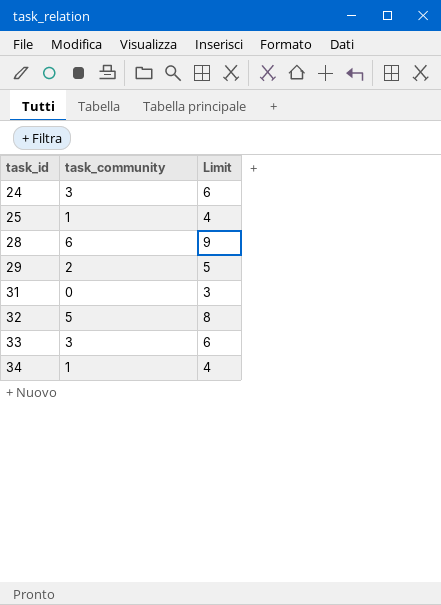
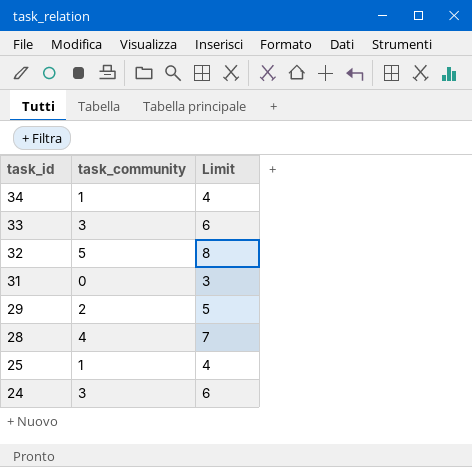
row order: task_id ascending -> task_id descending
28 | task_community: 6 -> 4
28 | Limit: 9 -> 7

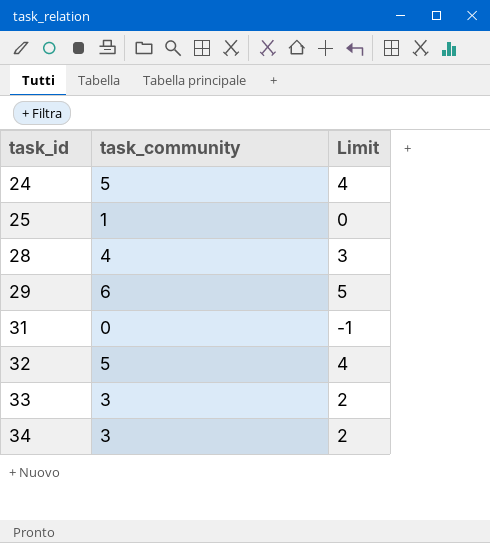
row order: task_id descending -> task_id ascending
column Limit | formula: [task_community] + 3 -> [task_community] - 1
24 | task_community: 3 -> 5
29 | task_community: 2 -> 6
34 | task_community: 1 -> 3

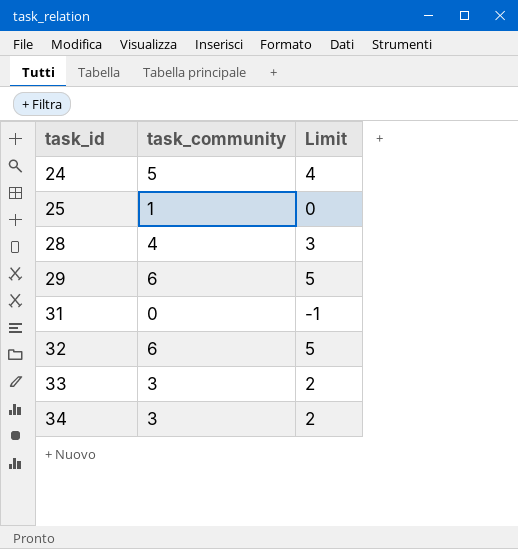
32 | task_community: 5 -> 6
32 | Limit: 4 -> 5

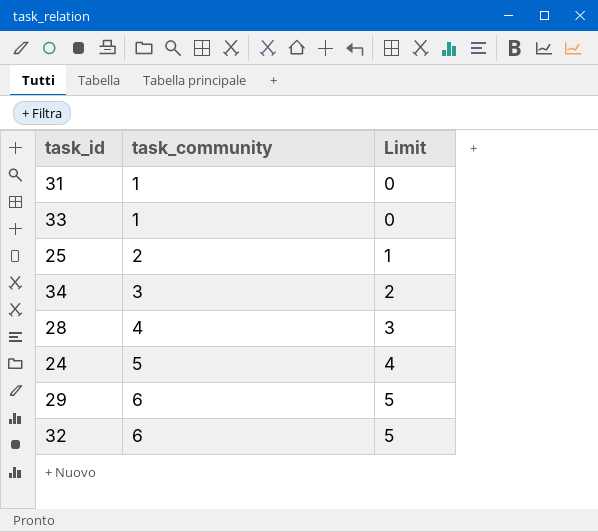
row order: task_id ascending -> task_community ascending
31 | task_community: 0 -> 1
31 | Limit: -1 -> 0
33 | task_community: 3 -> 1
33 | Limit: 2 -> 0
25 | task_community: 1 -> 2
25 | Limit: 0 -> 1

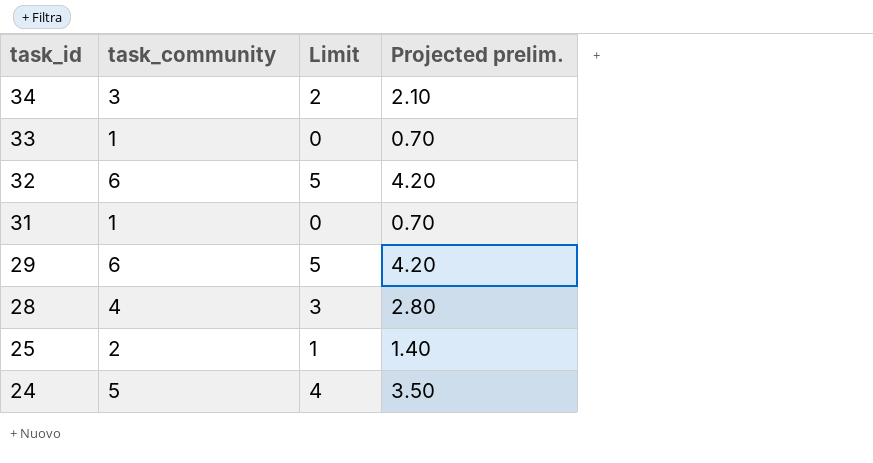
row order: task_community ascending -> task_id descending
column Projected prelim. | formula: none -> [task_community] * 0.7

